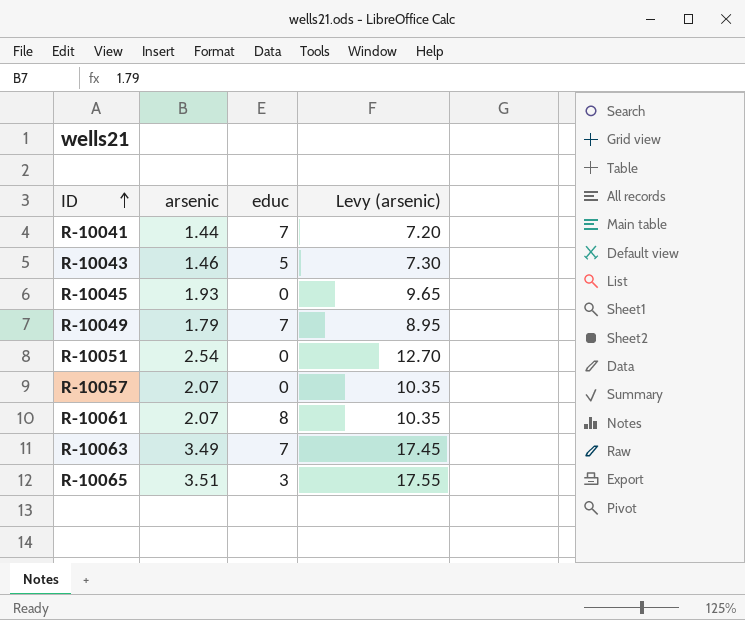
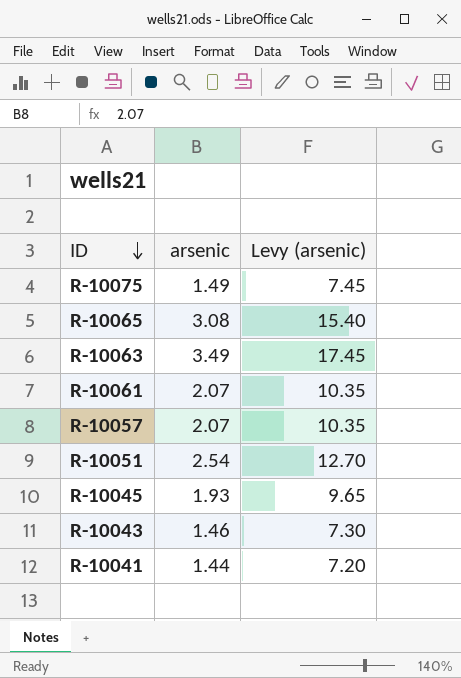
row order: ID ascending -> ID descending
column educ | position: 3 -> none
row R-10049: 1.79 | 7 | 8.95 -> none
row R-10075: none -> 1.49 | 7.45
R-10065 | arsenic: 3.51 -> 3.08
R-10065 | Levy (arsenic): 17.55 -> 15.40

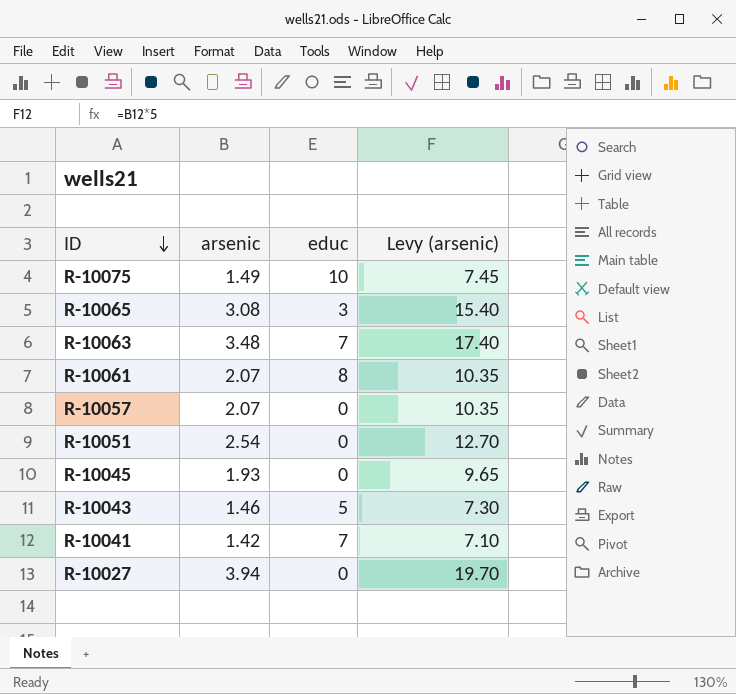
column educ | position: none -> 3
R-10063 | arsenic: 3.49 -> 3.48
R-10063 | Levy (arsenic): 17.45 -> 17.40
R-10041 | arsenic: 1.44 -> 1.42
R-10041 | Levy (arsenic): 7.20 -> 7.10
row R-10027: none -> 3.94 | 0 | 19.70

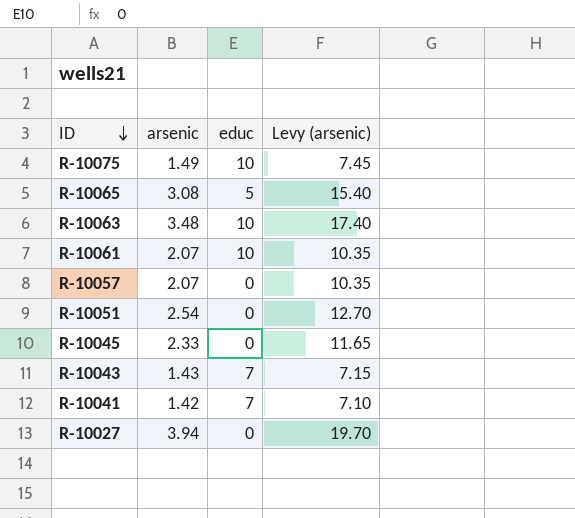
R-10065 | educ: 3 -> 5
R-10063 | educ: 7 -> 10
R-10061 | educ: 8 -> 10
R-10045 | arsenic: 1.93 -> 2.33
R-10045 | Levy (arsenic): 9.65 -> 11.65
R-10043 | arsenic: 1.46 -> 1.43
R-10043 | educ: 5 -> 7
R-10043 | Levy (arsenic): 7.30 -> 7.15

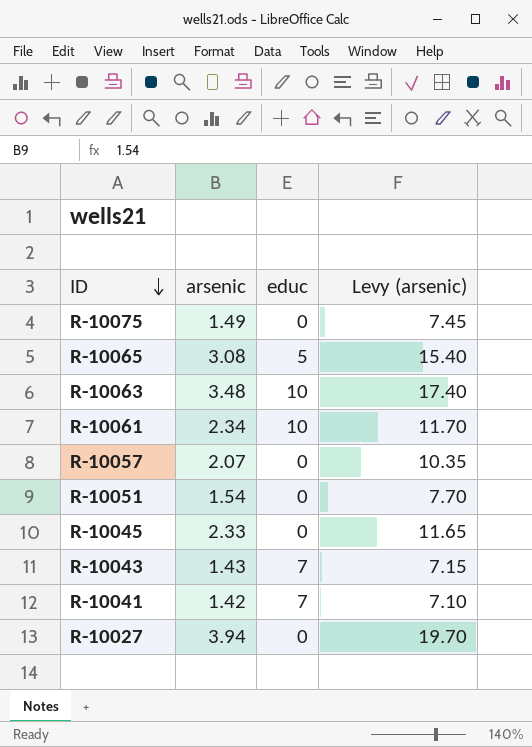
R-10075 | educ: 10 -> 0
R-10061 | arsenic: 2.07 -> 2.34
R-10061 | Levy (arsenic): 10.35 -> 11.70
R-10051 | arsenic: 2.54 -> 1.54
R-10051 | Levy (arsenic): 12.70 -> 7.70

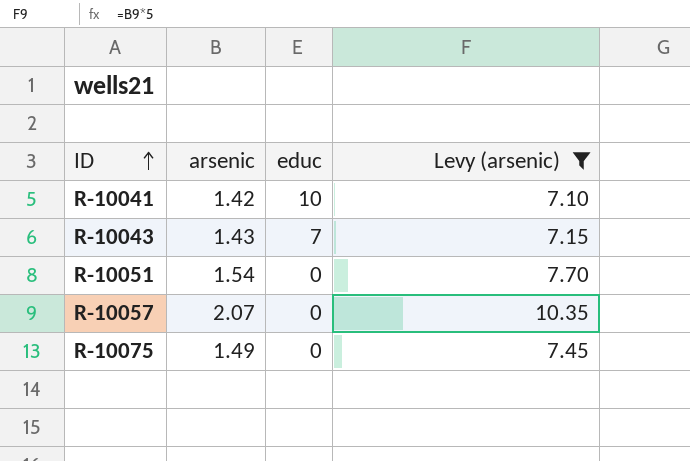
filter: none -> Levy (arsenic) <= 10.35
row order: ID descending -> ID ascending
R-10041 | educ: 7 -> 10

